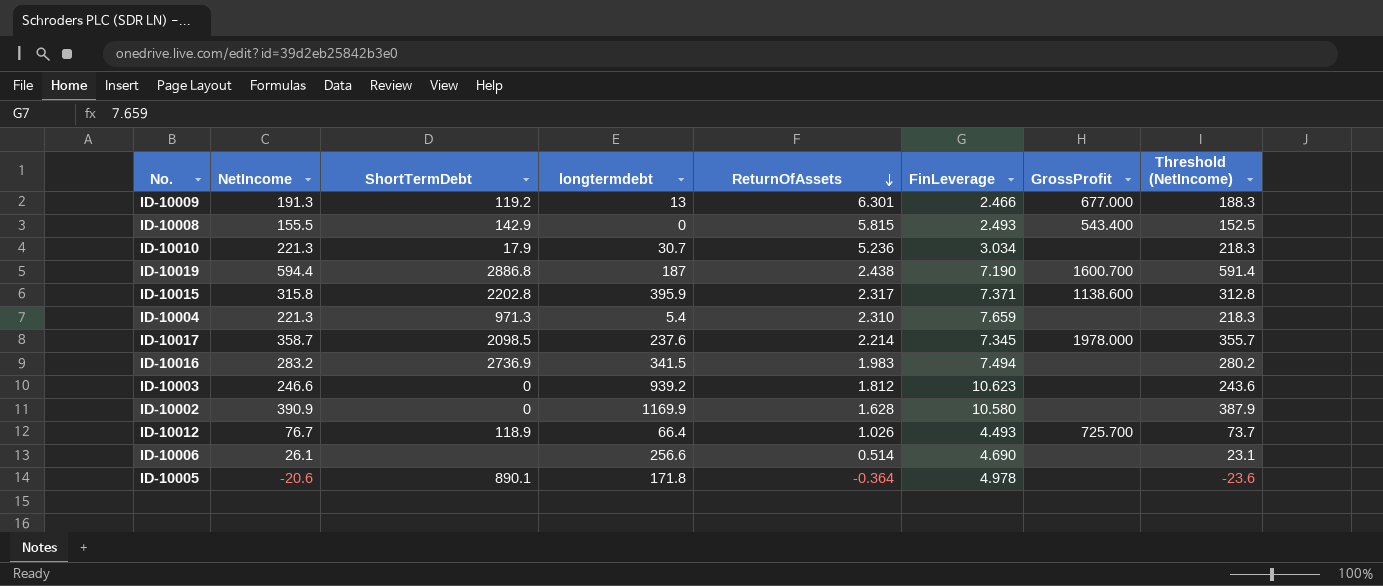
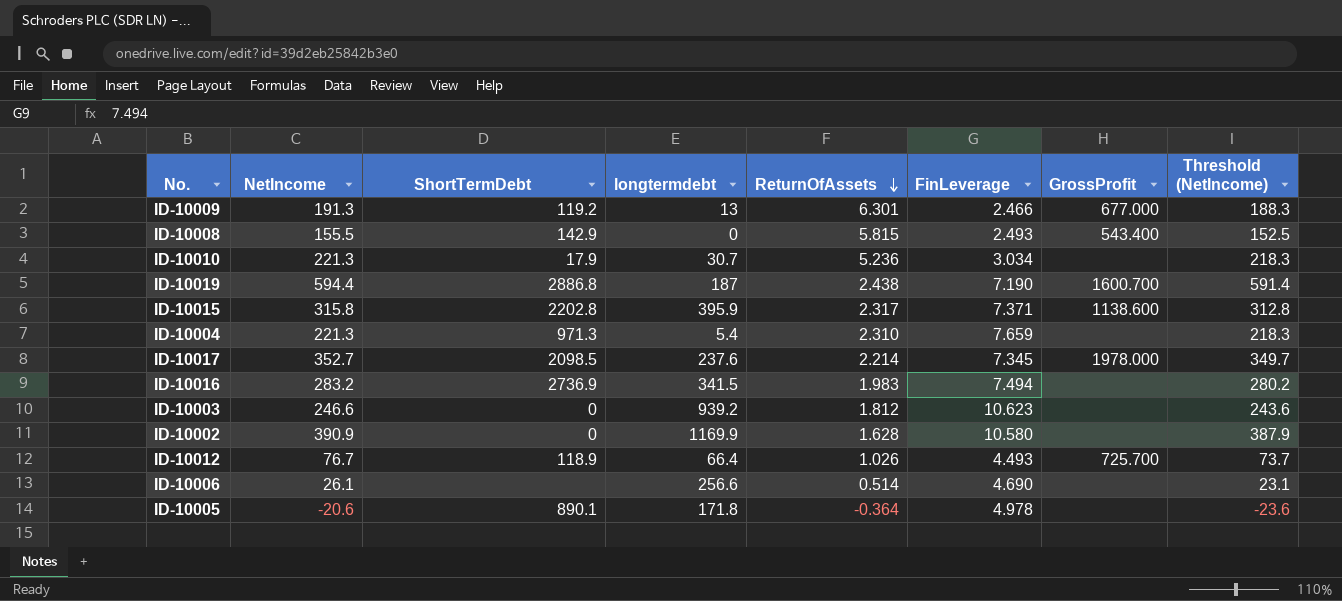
ID-10017 | NetIncome: 358.7 -> 352.7
ID-10017 | Threshold (NetIncome): 355.7 -> 349.7

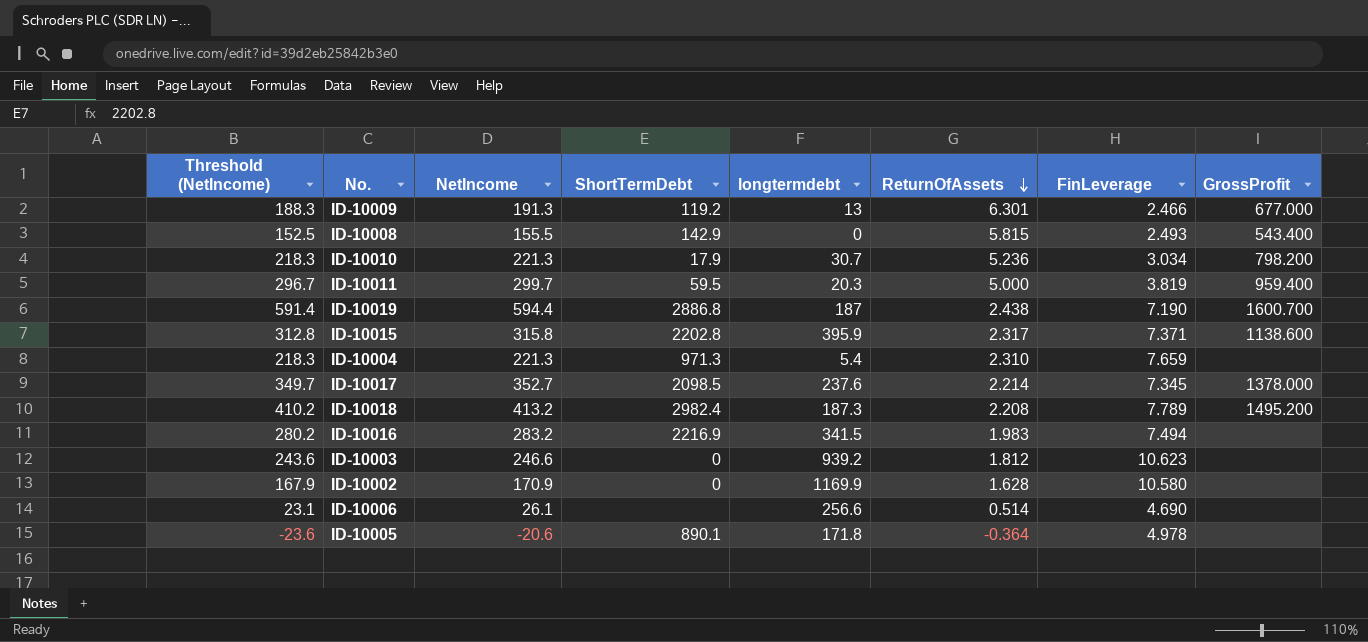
column Threshold (NetIncome) | position: 8 -> 1
row ID-10012: 76.7 | 118.9 | 66.4 | 1.026 | 4.493 | 725.700 | 73.7 -> none
ID-10010 | GrossProfit: none -> 798.200
row ID-10011: none -> 296.7 | 299.7 | 59.5 | 20.3 | 5.000 | 3.819 | 959.400
ID-10017 | GrossProfit: 1978.000 -> 1378.000
row ID-10018: none -> 410.2 | 413.2 | 2982.4 | 187.3 | 2.208 | 7.789 | 1495.200
ID-10016 | ShortTermDebt: 2736.9 -> 2216.9
ID-10002 | Threshold (NetIncome): 387.9 -> 167.9
ID-10002 | NetIncome: 390.9 -> 170.9

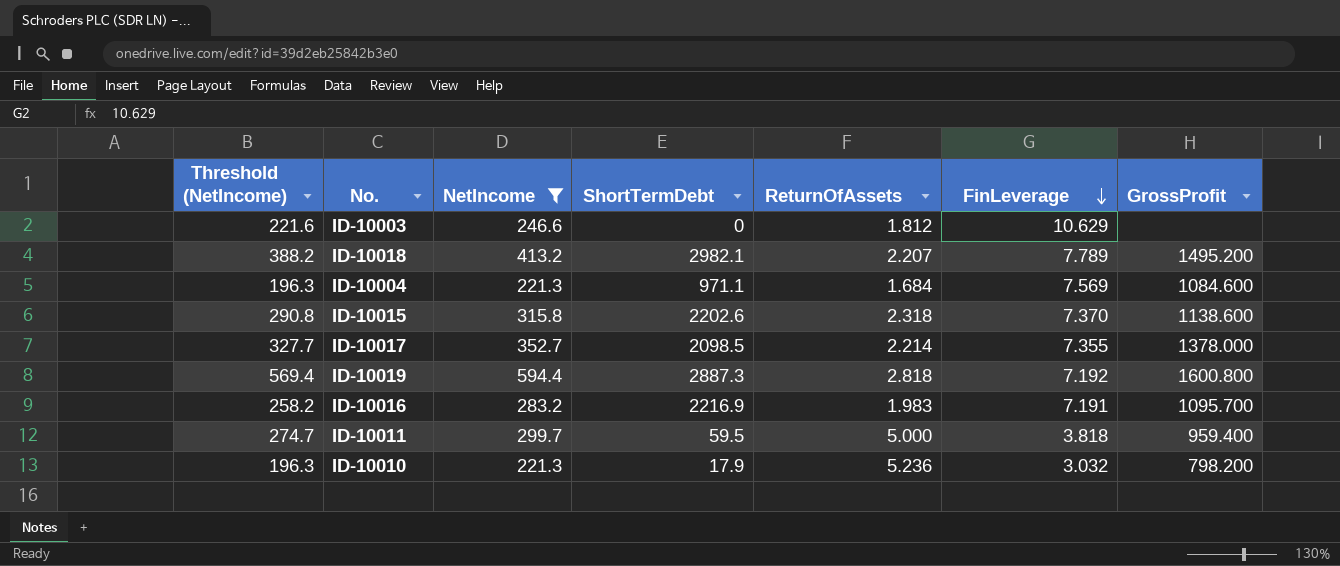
filter: none -> NetIncome >= 221.3
row order: ReturnOfAssets descending -> FinLeverage descending
column longtermdebt | position: 5 -> none
column Threshold (NetIncome) | formula: [NetIncome] - 3 -> [NetIncome] - 25
ID-10003 | FinLeverage: 10.623 -> 10.629
ID-10018 | ShortTermDebt: 2982.4 -> 2982.1
ID-10018 | ReturnOfAssets: 2.208 -> 2.207
ID-10004 | ShortTermDebt: 971.3 -> 971.1
ID-10004 | ReturnOfAssets: 2.310 -> 1.684
ID-10004 | FinLeverage: 7.659 -> 7.569
ID-10004 | GrossProfit: none -> 1084.600
ID-10015 | ShortTermDebt: 2202.8 -> 2202.6
ID-10015 | ReturnOfAssets: 2.317 -> 2.318
ID-10015 | FinLeverage: 7.371 -> 7.370
ID-10017 | FinLeverage: 7.345 -> 7.355
ID-10019 | ShortTermDebt: 2886.8 -> 2887.3
ID-10019 | ReturnOfAssets: 2.438 -> 2.818
ID-10019 | FinLeverage: 7.190 -> 7.192
ID-10019 | GrossProfit: 1600.700 -> 1600.800
ID-10016 | FinLeverage: 7.494 -> 7.191
ID-10016 | GrossProfit: none -> 1095.700
ID-10011 | FinLeverage: 3.819 -> 3.818
ID-10010 | FinLeverage: 3.034 -> 3.032

